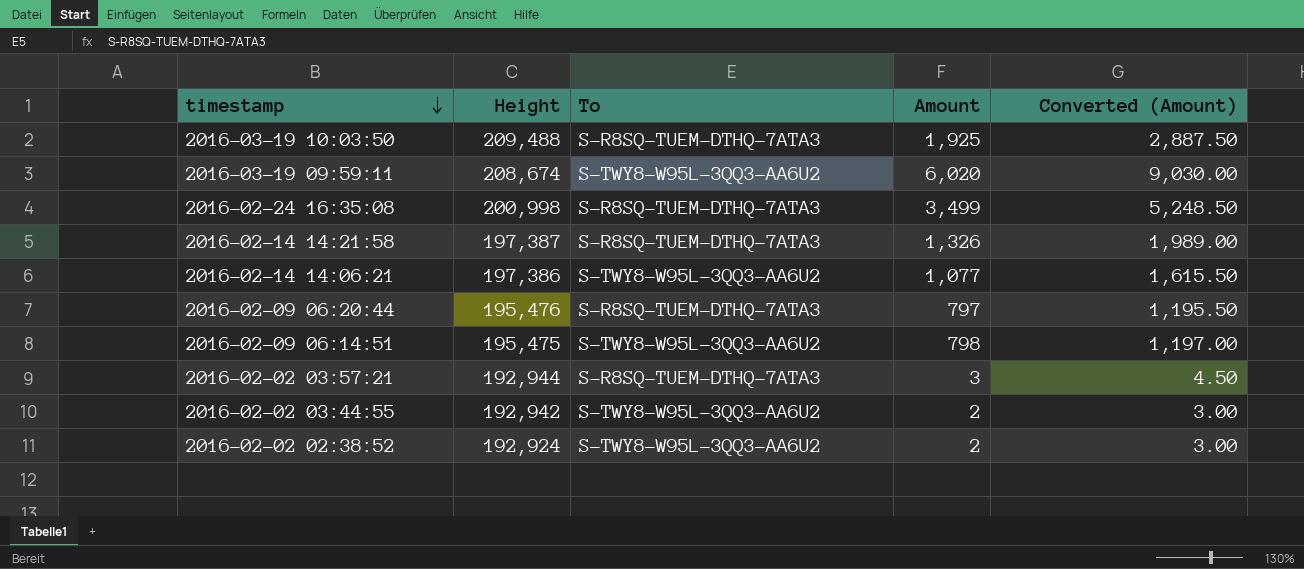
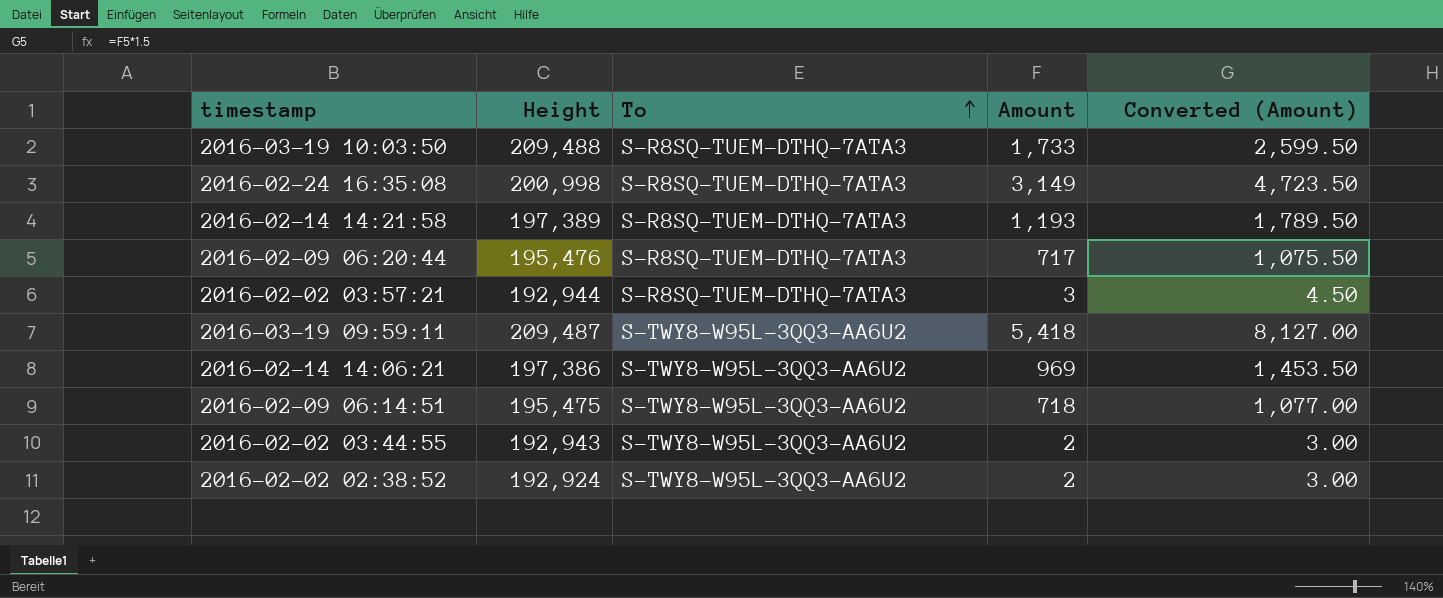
row order: timestamp descending -> To ascending
2016-03-19 10:03:50 | Amount: 1,925 -> 1,733
2016-03-19 10:03:50 | Converted (Amount): 2,887.50 -> 2,599.50
2016-02-24 16:35:08 | Amount: 3,499 -> 3,149
2016-02-24 16:35:08 | Converted (Amount): 5,248.50 -> 4,723.50
2016-02-14 14:21:58 | Height: 197,387 -> 197,389
2016-02-14 14:21:58 | Amount: 1,326 -> 1,193
2016-02-14 14:21:58 | Converted (Amount): 1,989.00 -> 1,789.50
2016-02-09 06:20:44 | Amount: 797 -> 717
2016-02-09 06:20:44 | Converted (Amount): 1,195.50 -> 1,075.50
2016-03-19 09:59:11 | Height: 208,674 -> 209,487
2016-03-19 09:59:11 | Amount: 6,020 -> 5,418
2016-03-19 09:59:11 | Converted (Amount): 9,030.00 -> 8,127.00
2016-02-14 14:06:21 | Amount: 1,077 -> 969
2016-02-14 14:06:21 | Converted (Amount): 1,615.50 -> 1,453.50
2016-02-09 06:14:51 | Amount: 798 -> 718
2016-02-09 06:14:51 | Converted (Amount): 1,197.00 -> 1,077.00
2016-02-02 03:44:55 | Height: 192,942 -> 192,943

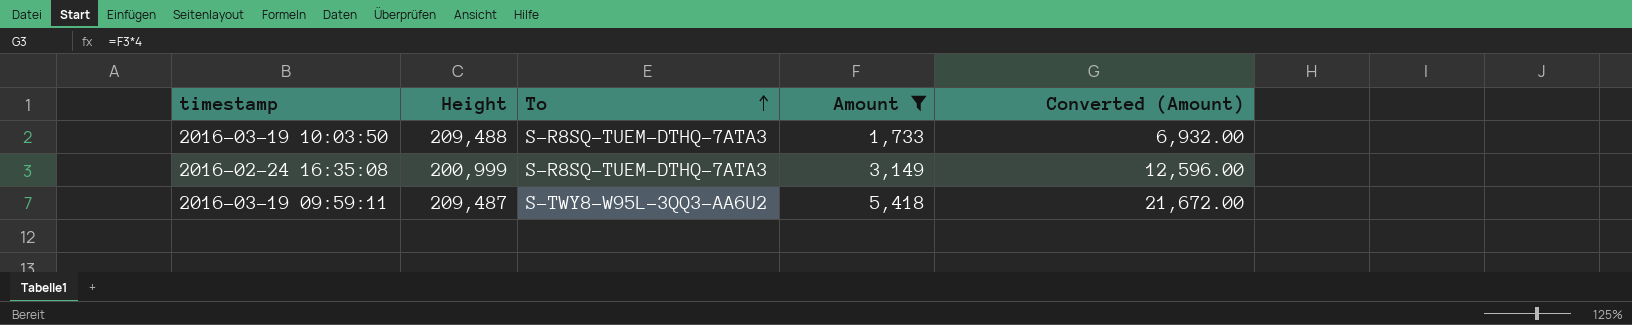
filter: none -> Amount >= 1,733
column Converted (Amount) | formula: [Amount] * 1.5 -> [Amount] * 4
2016-02-24 16:35:08 | Height: 200,998 -> 200,999

